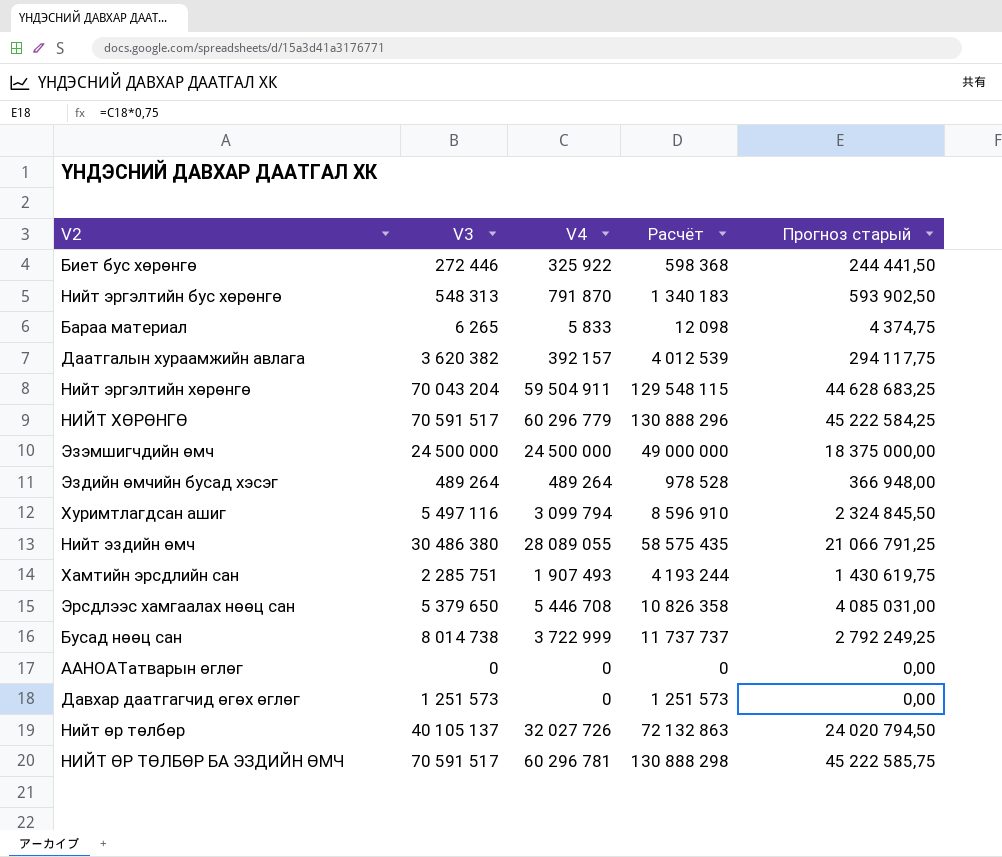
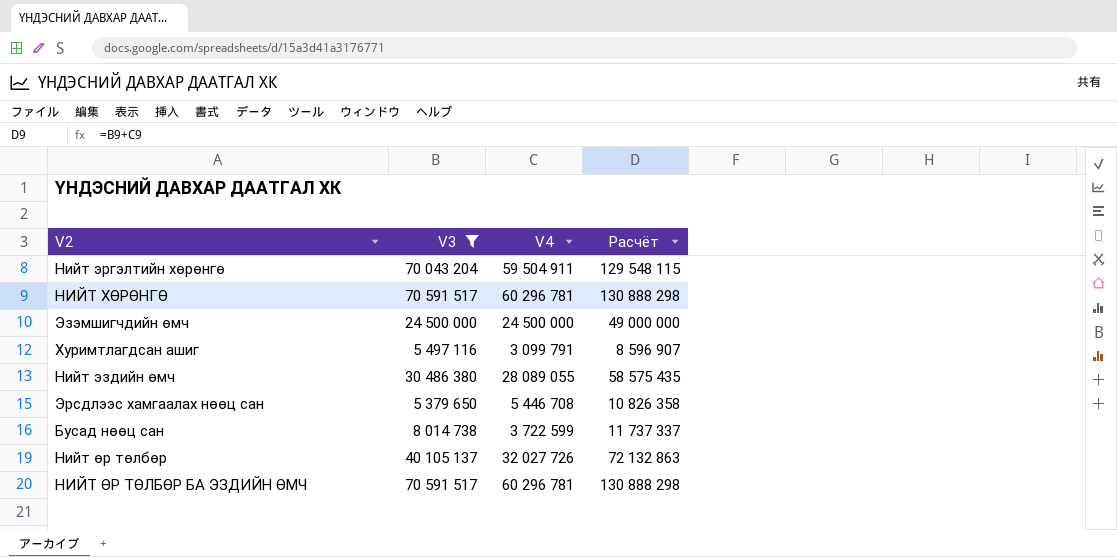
filter: none -> V3 >= 5 379 650
column Прогноз старый | formula: [V4] * 0,75 -> none
НИЙТ ХӨРӨНГӨ | V4: 60 296 779 -> 60 296 781
НИЙТ ХӨРӨНГӨ | Расчёт: 130 888 296 -> 130 888 298
Хуримтлагдсан ашиг | V4: 3 099 794 -> 3 099 791
Хуримтлагдсан ашиг | Расчёт: 8 596 910 -> 8 596 907
Бусад нөөц сан | V4: 3 722 999 -> 3 722 599
Бусад нөөц сан | Расчёт: 11 737 737 -> 11 737 337

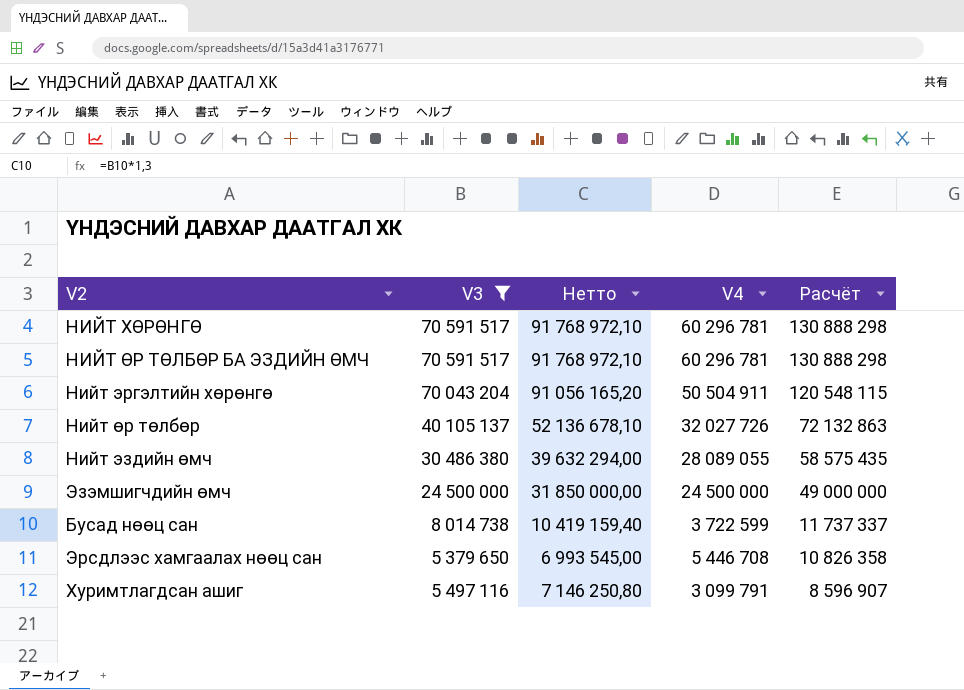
row order: none -> Расчёт descending
column Нетто | formula: none -> [V3] * 1,3
Нийт эргэлтийн хөрөнгө | V4: 59 504 911 -> 50 504 911
Нийт эргэлтийн хөрөнгө | Расчёт: 129 548 115 -> 120 548 115

